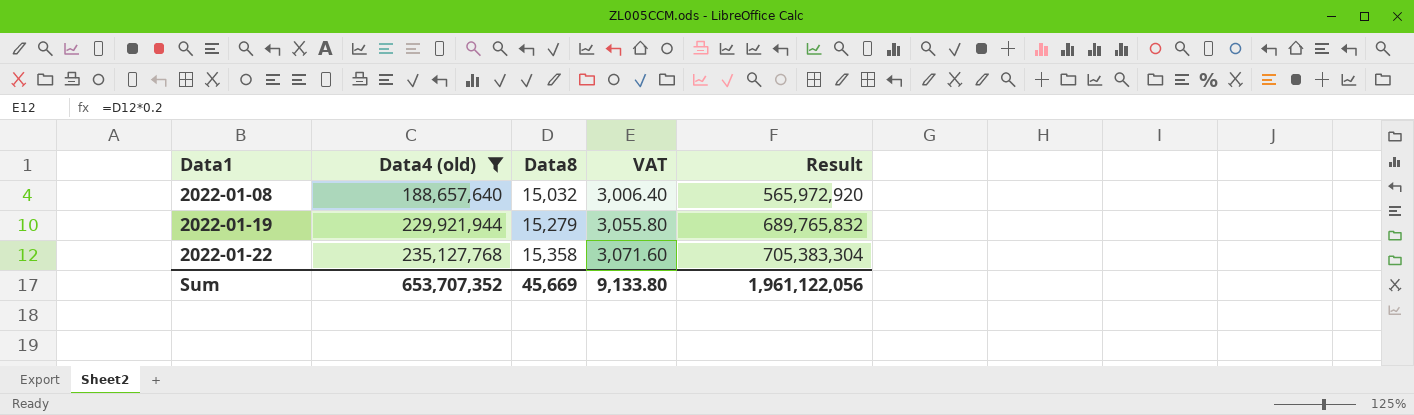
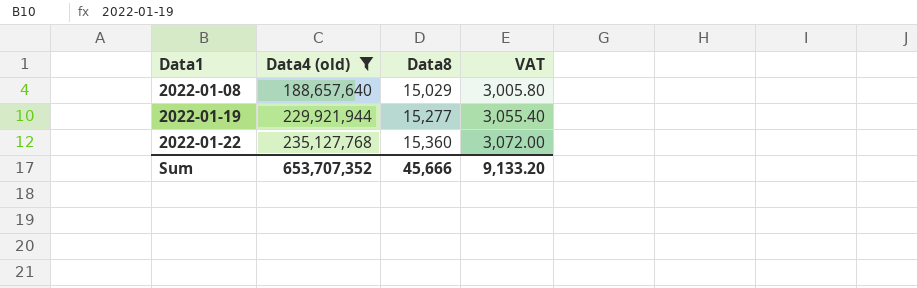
column Result | formula: [Data4 (old)] * 3 -> none
2022-01-08 | Data8: 15,032 -> 15,029
2022-01-08 | VAT: 3,006.40 -> 3,005.80
2022-01-19 | Data8: 15,279 -> 15,277
2022-01-19 | VAT: 3,055.80 -> 3,055.40
2022-01-22 | Data8: 15,358 -> 15,360
2022-01-22 | VAT: 3,071.60 -> 3,072.00
Sum | Data8: 45,669 -> 45,666
Sum | VAT: 9,133.80 -> 9,133.20

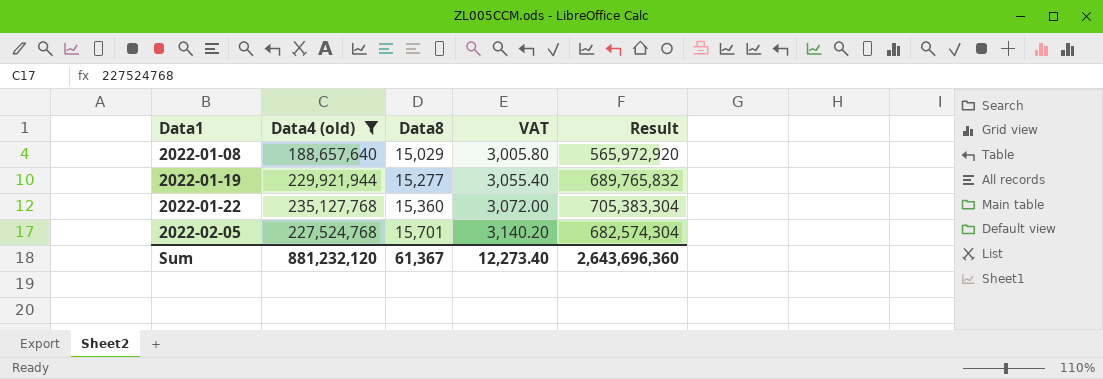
column Result | formula: none -> [Data4 (old)] * 3
row 2022-02-05: none -> 227,524,768 | 15,701 | 3,140.20 | 682,574,304
Sum | Data4 (old): 653,707,352 -> 881,232,120
Sum | Data8: 45,666 -> 61,367
Sum | VAT: 9,133.20 -> 12,273.40

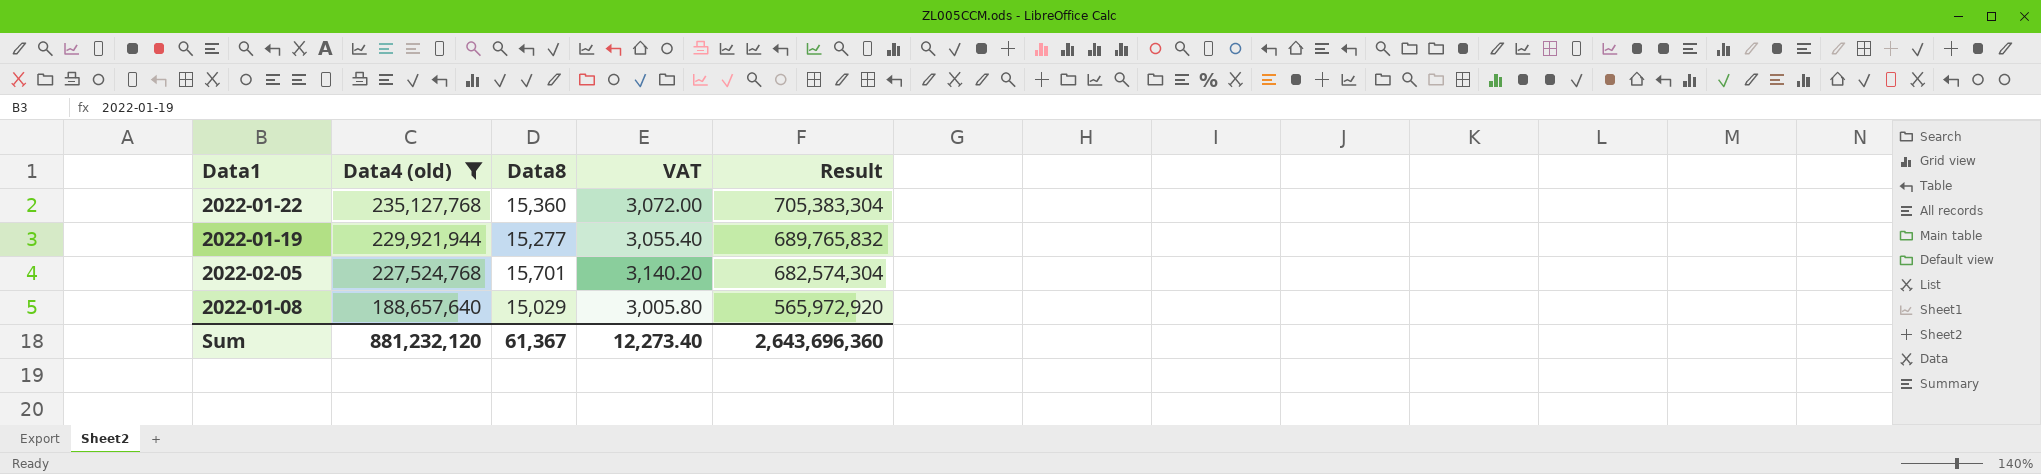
row order: Data1 ascending -> Data4 (old) descending

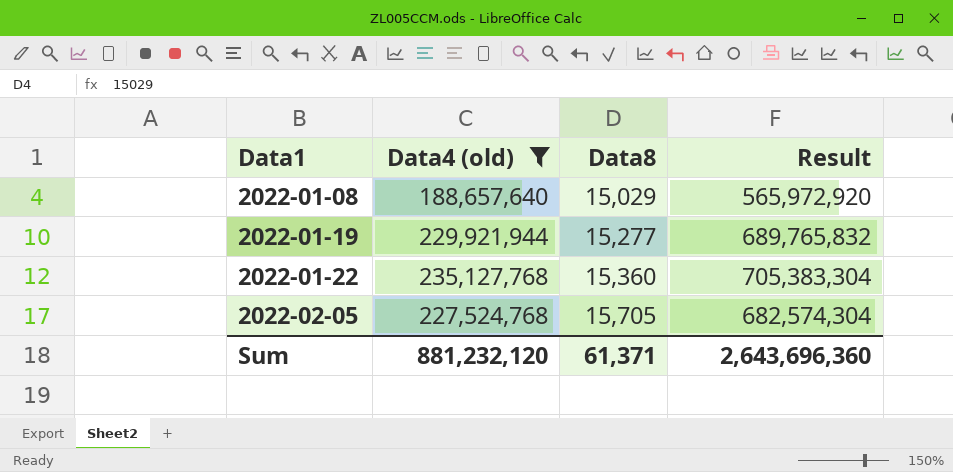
row order: Data4 (old) descending -> Data1 ascending
column VAT | formula: [Data8] * 0.2 -> none
2022-02-05 | Data8: 15,701 -> 15,705
Sum | Data8: 61,367 -> 61,371

